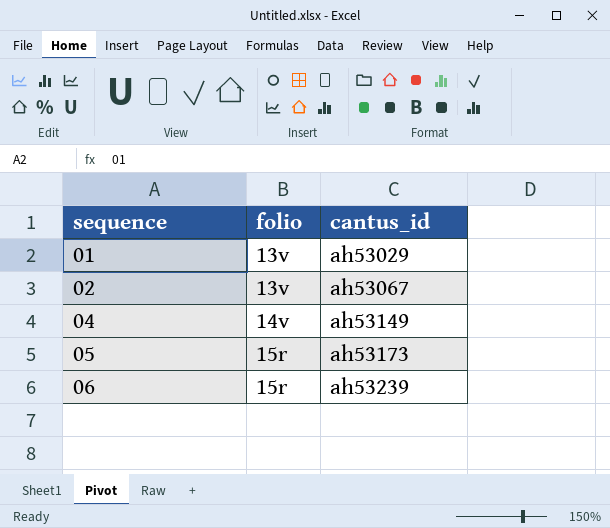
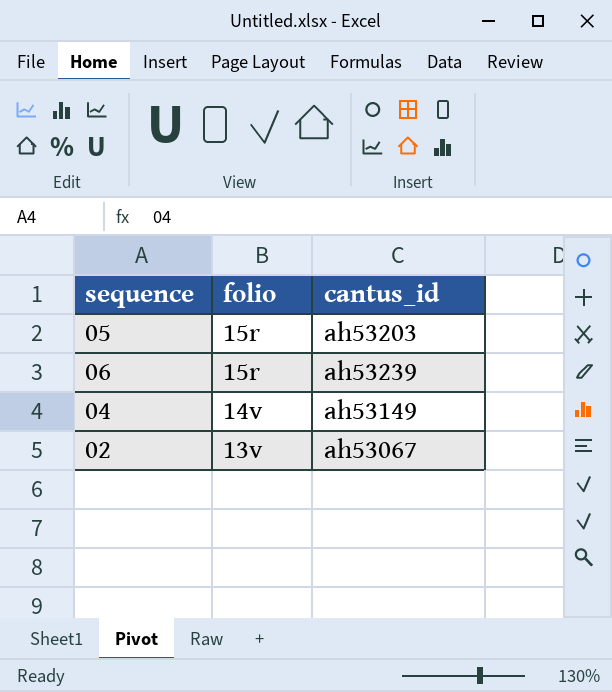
row order: sequence ascending -> folio descending
row 01: 13v | ah53029 -> none
05 | cantus_id: ah53173 -> ah53203

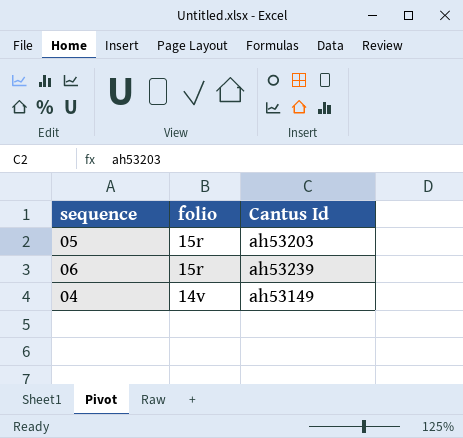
column name: cantus_id -> Cantus Id
row 02: 13v | ah53067 -> none

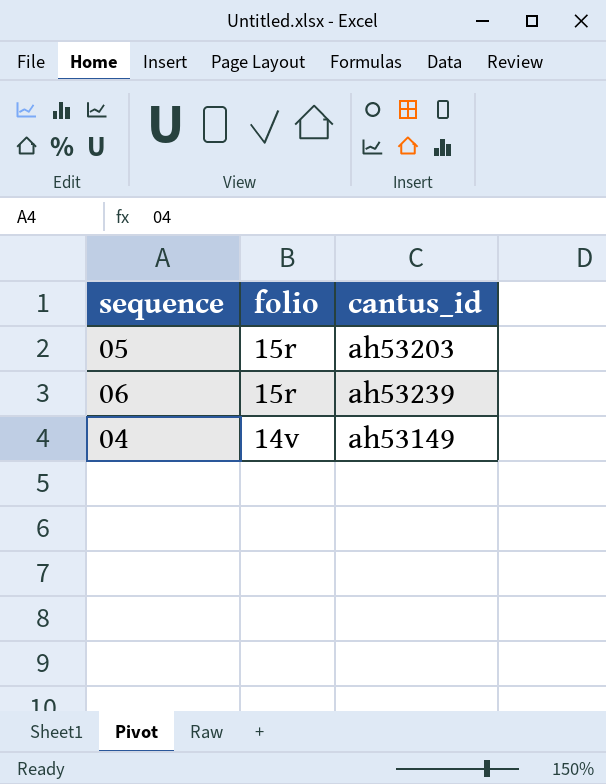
column name: Cantus Id -> cantus_id

